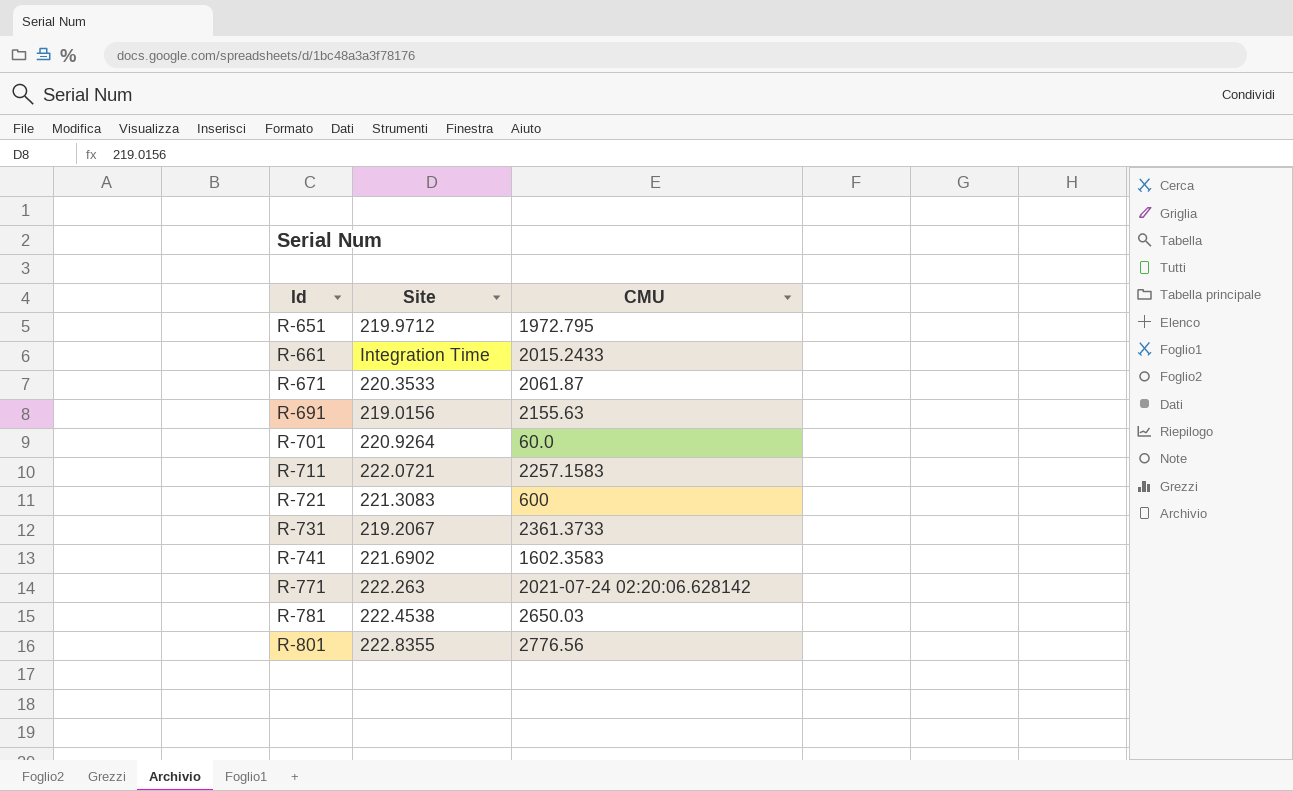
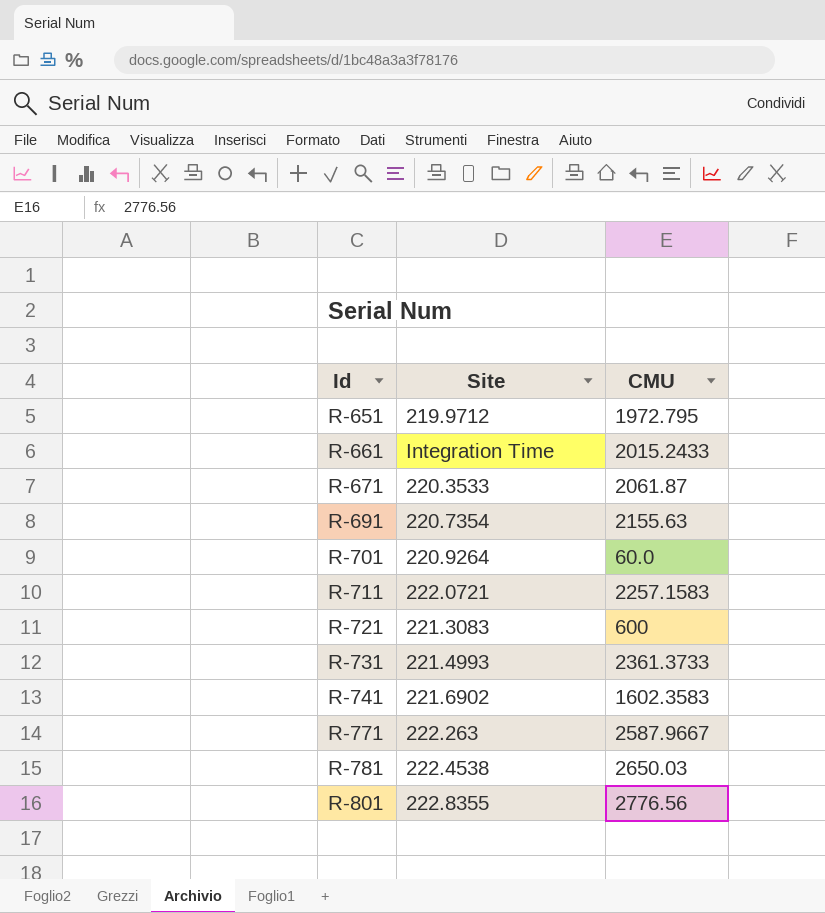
R-691 | Site: 219.0156 -> 220.7354
R-731 | Site: 219.2067 -> 221.4993
R-771 | CMU: 2021-07-24 02:20:06.628142 -> 2587.9667

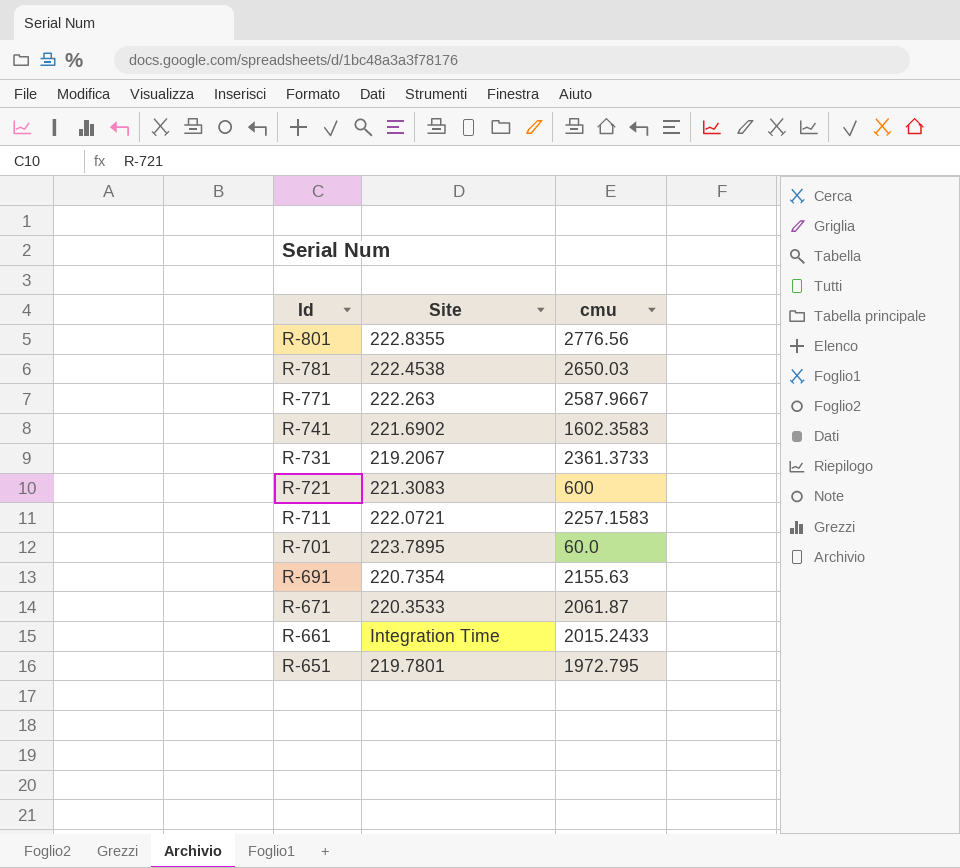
row order: Id ascending -> Id descending
column name: CMU -> cmu
R-731 | Site: 221.4993 -> 219.2067
R-701 | Site: 220.9264 -> 223.7895
R-651 | Site: 219.9712 -> 219.7801

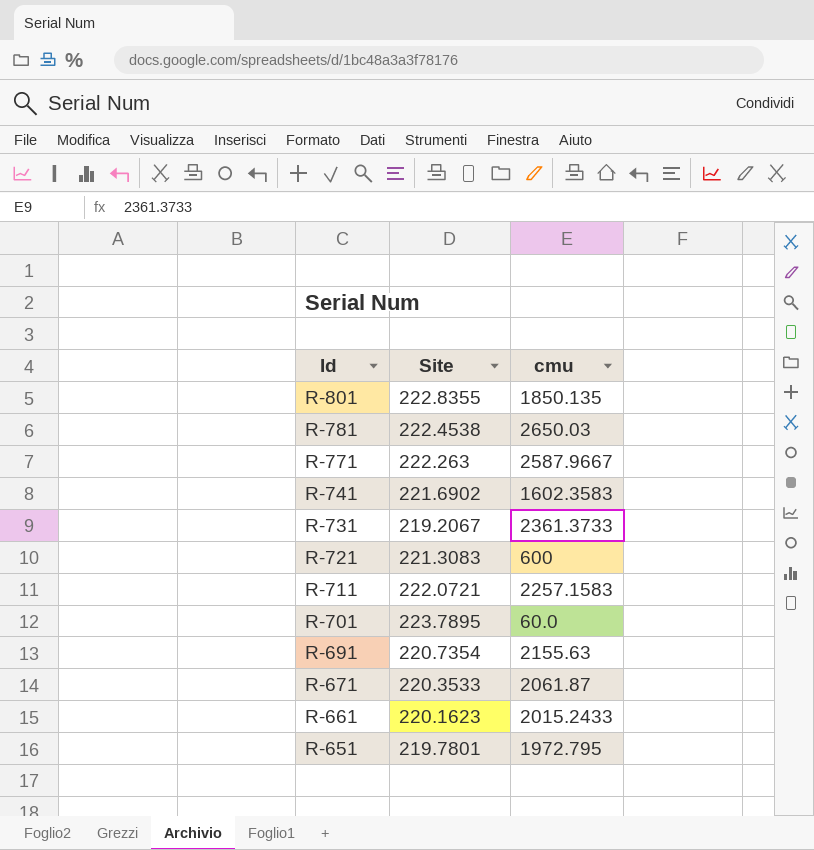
R-801 | cmu: 2776.56 -> 1850.135
R-661 | Site: Integration Time -> 220.1623

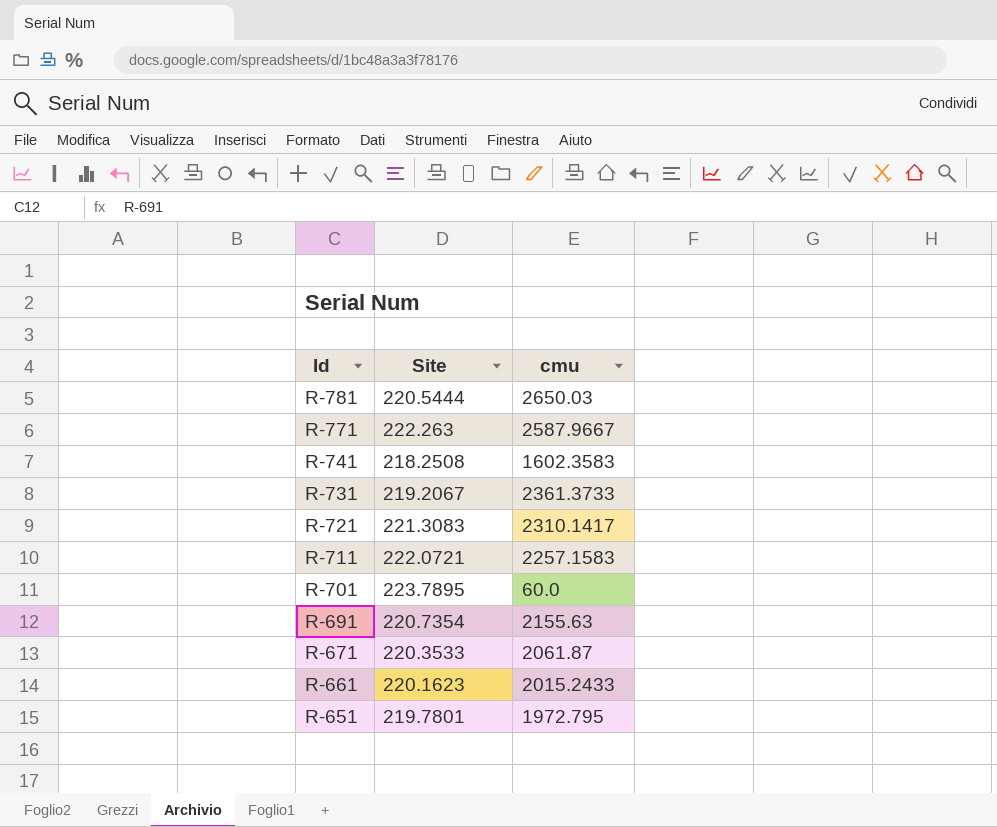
row R-801: 222.8355 | 1850.135 -> none
R-781 | Site: 222.4538 -> 220.5444
R-741 | Site: 221.6902 -> 218.2508
R-721 | cmu: 600 -> 2310.1417

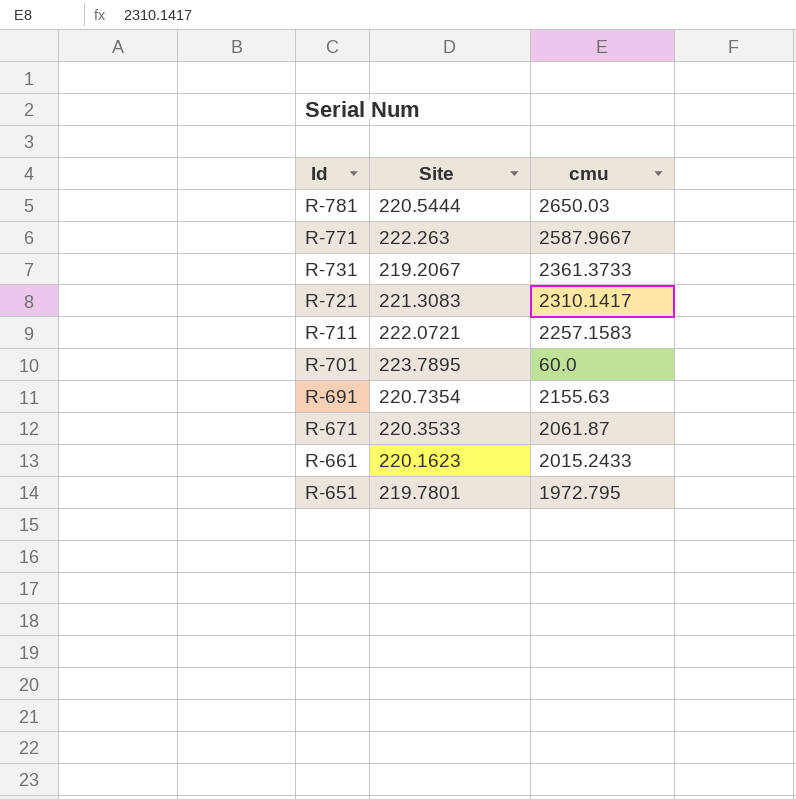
row R-741: 218.2508 | 1602.3583 -> none

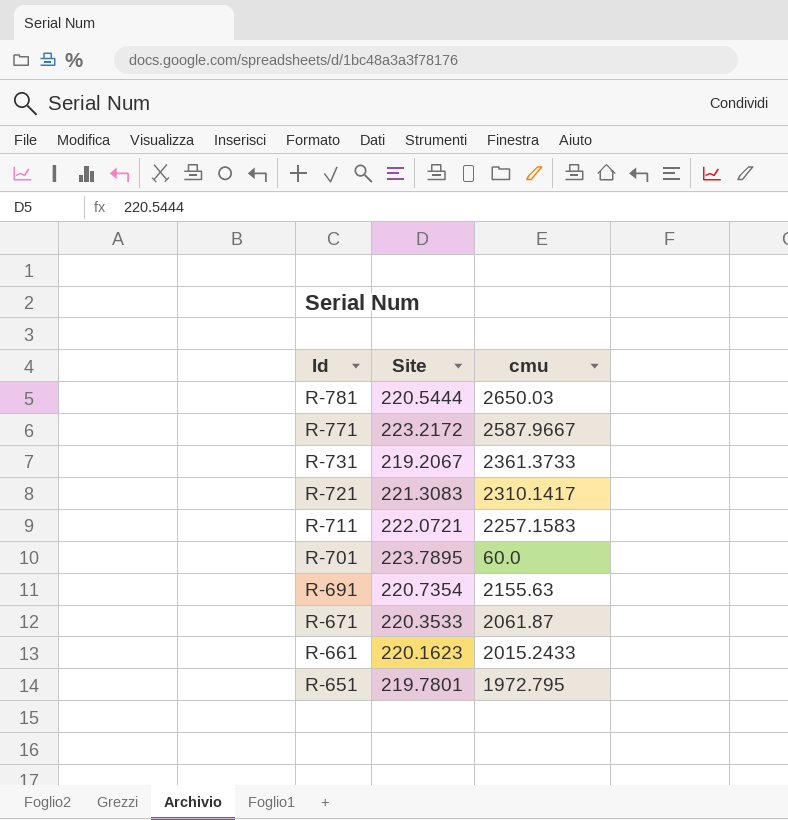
R-771 | Site: 222.263 -> 223.2172

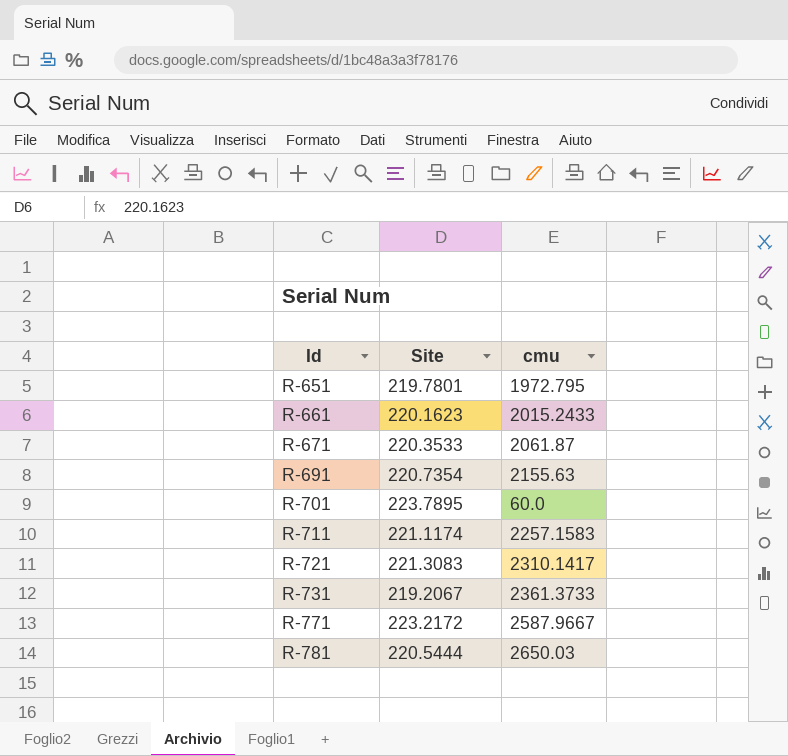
row order: Id descending -> Id ascending
R-711 | Site: 222.0721 -> 221.1174

